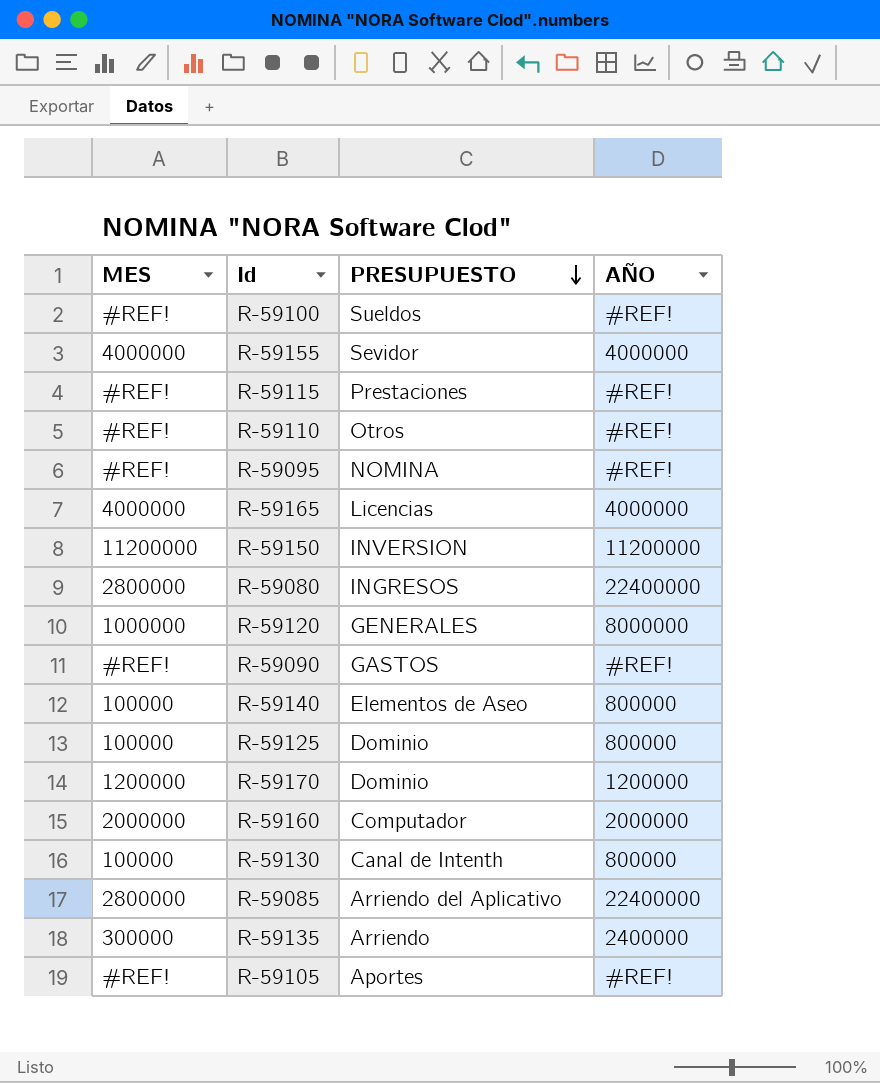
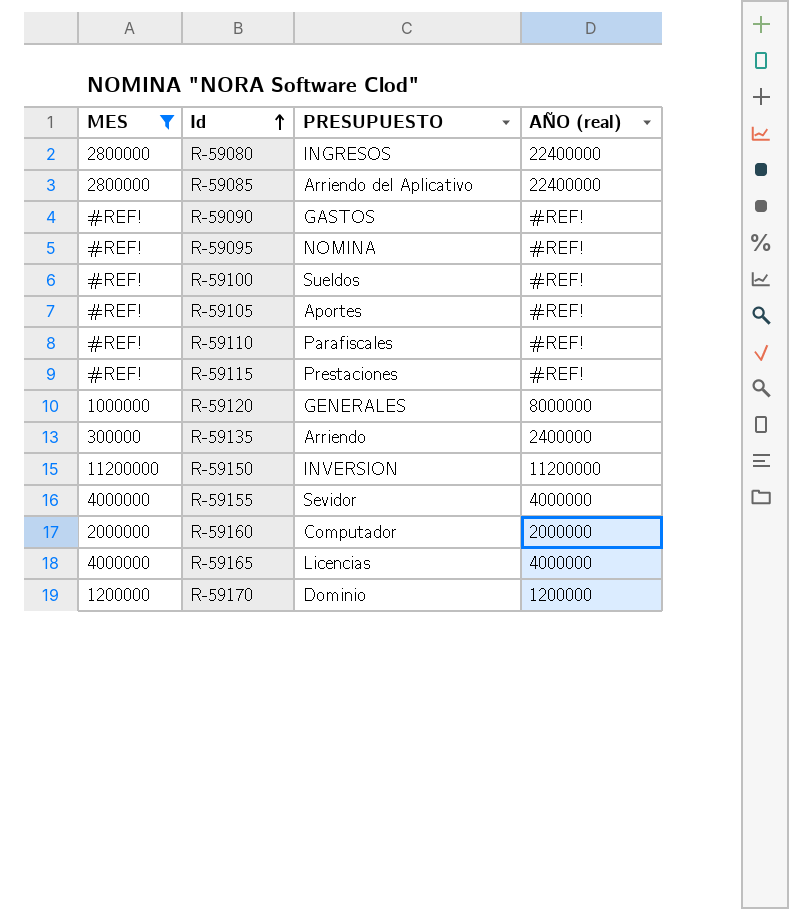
filter: none -> MES != 100000
row order: PRESUPUESTO descending -> Id ascending
column name: AÑO -> AÑO (real)
R-59110 | PRESUPUESTO: Otros -> Parafiscales

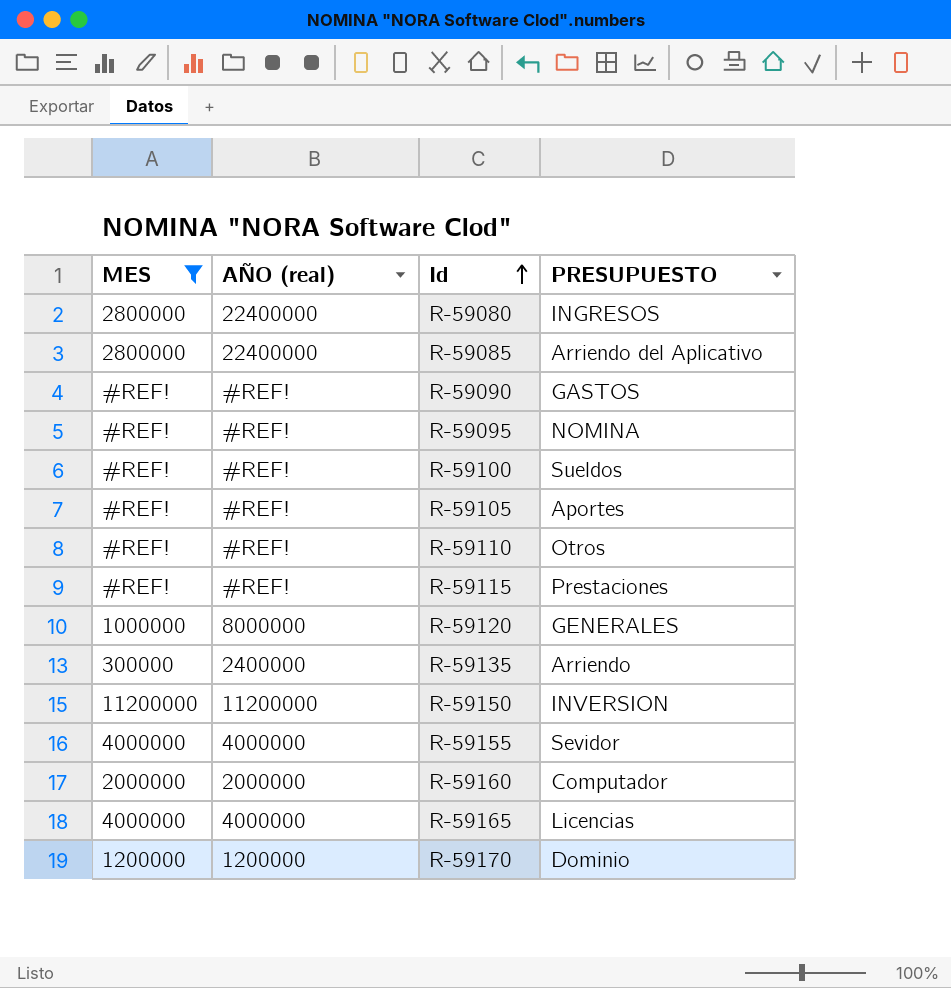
column AÑO (real) | position: 4 -> 2
R-59110 | PRESUPUESTO: Parafiscales -> Otros

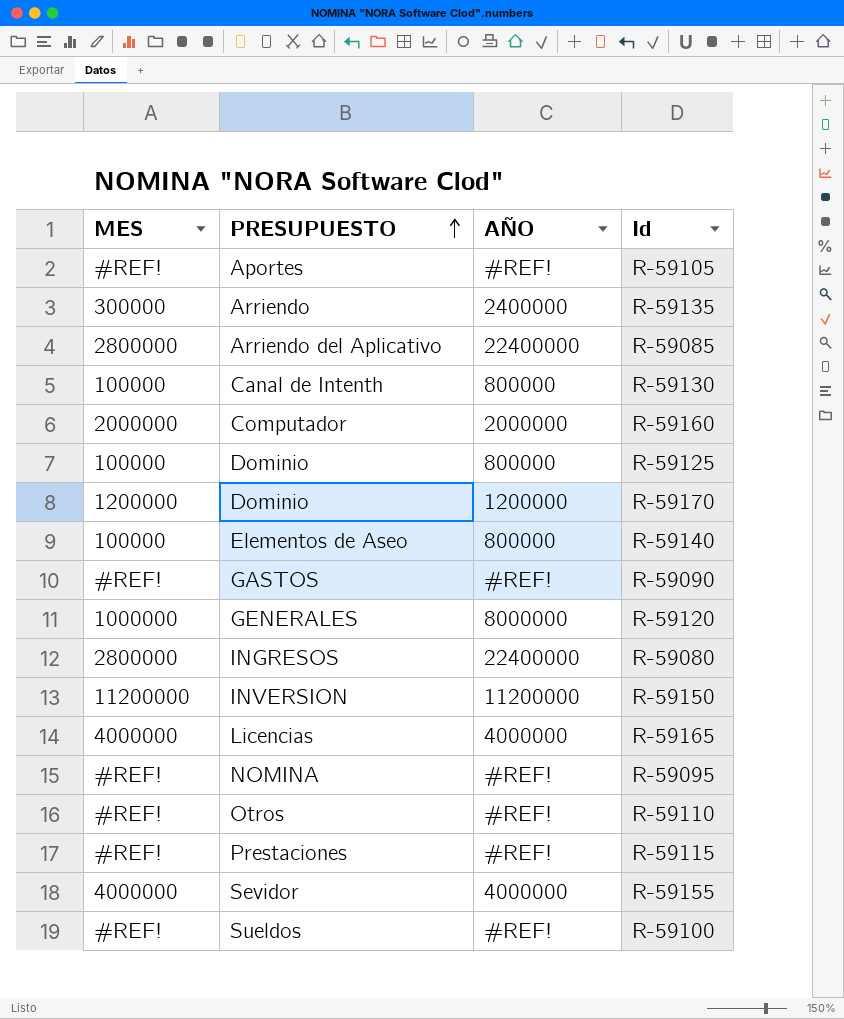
filter: MES != 100000 -> none
row order: Id ascending -> PRESUPUESTO ascending
column PRESUPUESTO | position: 4 -> 2
column name: AÑO (real) -> AÑO

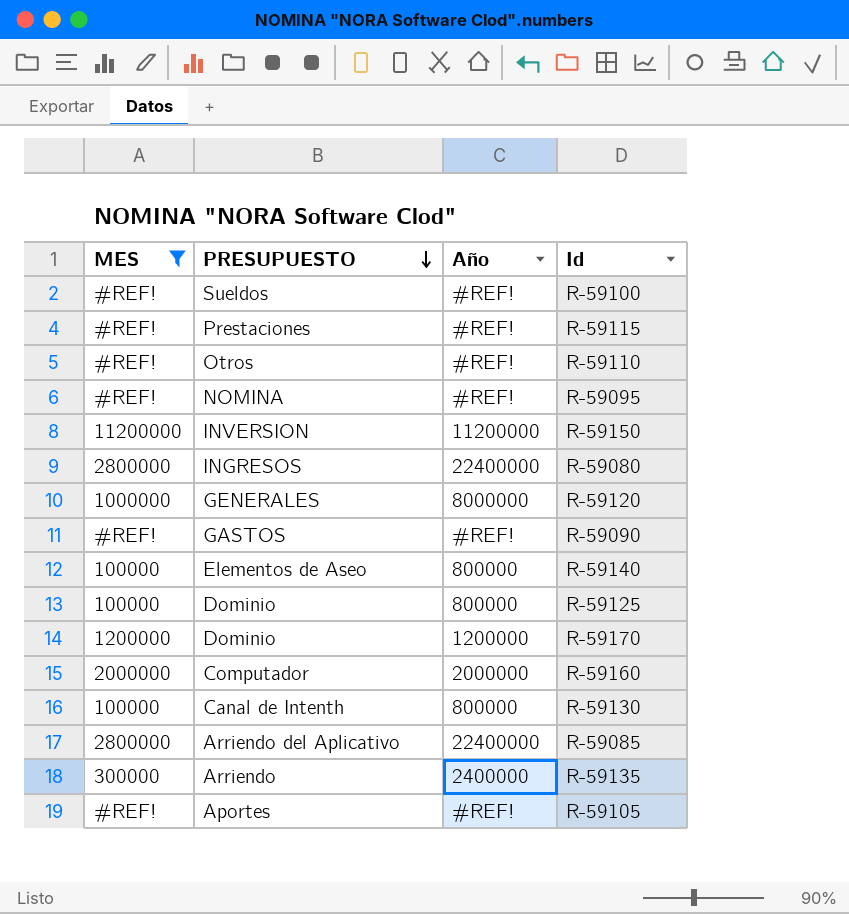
filter: none -> MES != 4000000
row order: PRESUPUESTO ascending -> PRESUPUESTO descending
column name: AÑO -> Año

